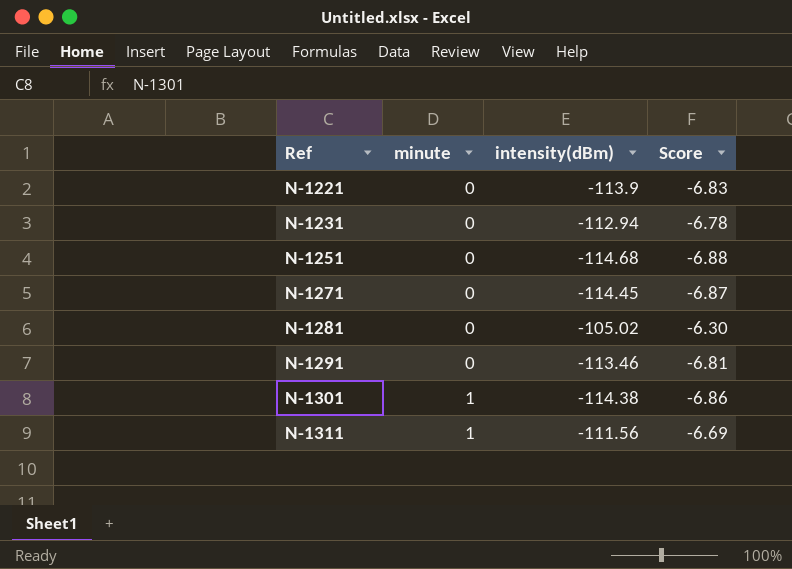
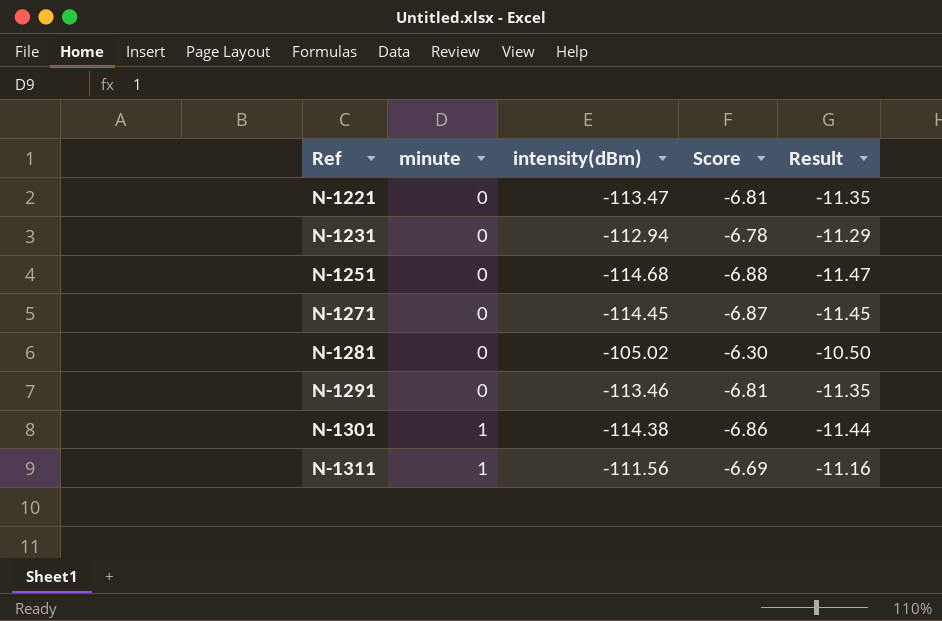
column Result | formula: none -> [intensity(dBm)] * 0.1
N-1221 | intensity(dBm): -113.9 -> -113.47
N-1221 | Score: -6.83 -> -6.81

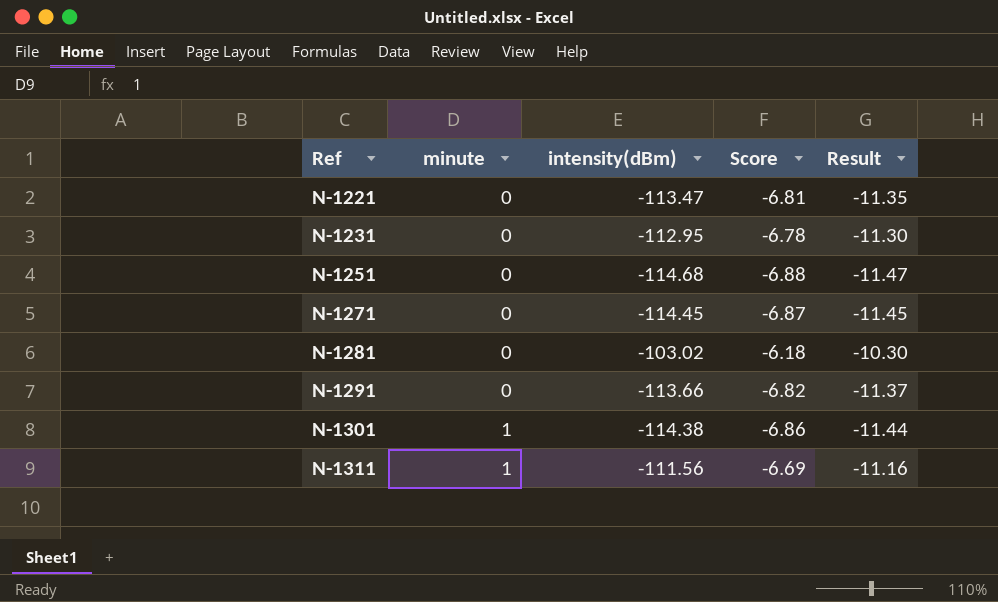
N-1231 | intensity(dBm): -112.94 -> -112.95
N-1231 | Result: -11.29 -> -11.30
N-1281 | intensity(dBm): -105.02 -> -103.02
N-1281 | Score: -6.30 -> -6.18
N-1281 | Result: -10.50 -> -10.30
N-1291 | intensity(dBm): -113.46 -> -113.66
N-1291 | Score: -6.81 -> -6.82
N-1291 | Result: -11.35 -> -11.37

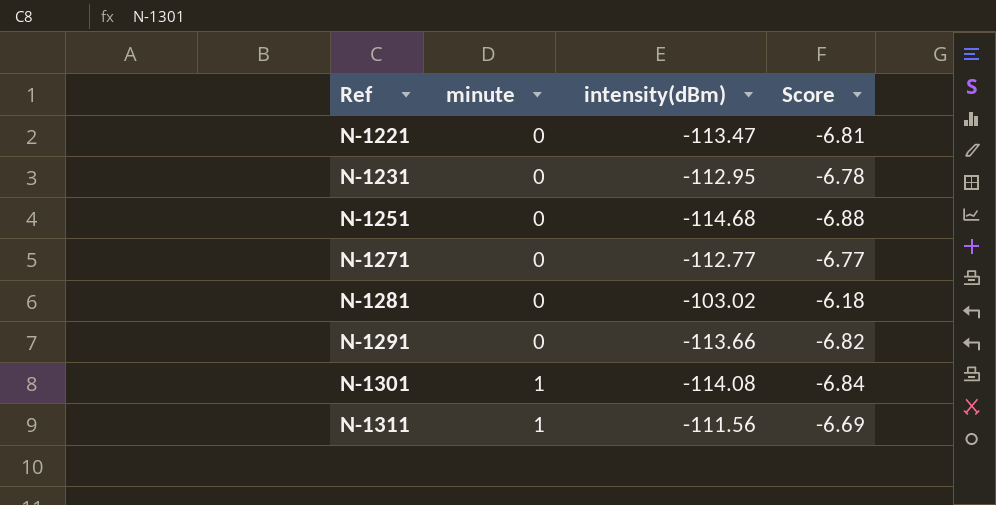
column Result | formula: [intensity(dBm)] * 0.1 -> none
N-1271 | intensity(dBm): -114.45 -> -112.77
N-1271 | Score: -6.87 -> -6.77
N-1301 | intensity(dBm): -114.38 -> -114.08
N-1301 | Score: -6.86 -> -6.84

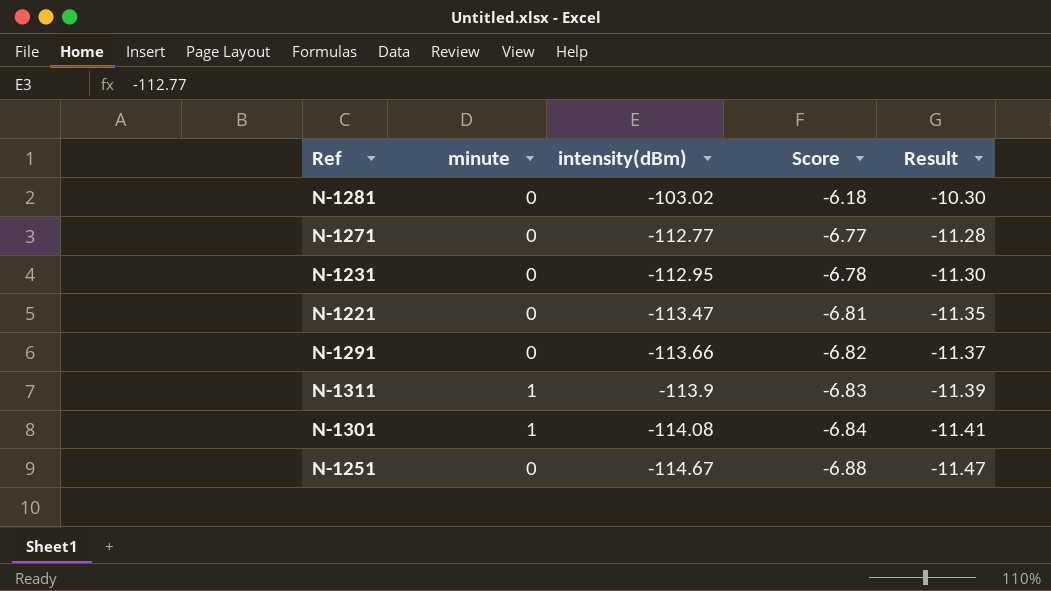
row order: Ref ascending -> intensity(dBm) descending
column Result | formula: none -> [intensity(dBm)] * 0.1
N-1311 | intensity(dBm): -111.56 -> -113.9
N-1311 | Score: -6.69 -> -6.83
N-1251 | intensity(dBm): -114.68 -> -114.67

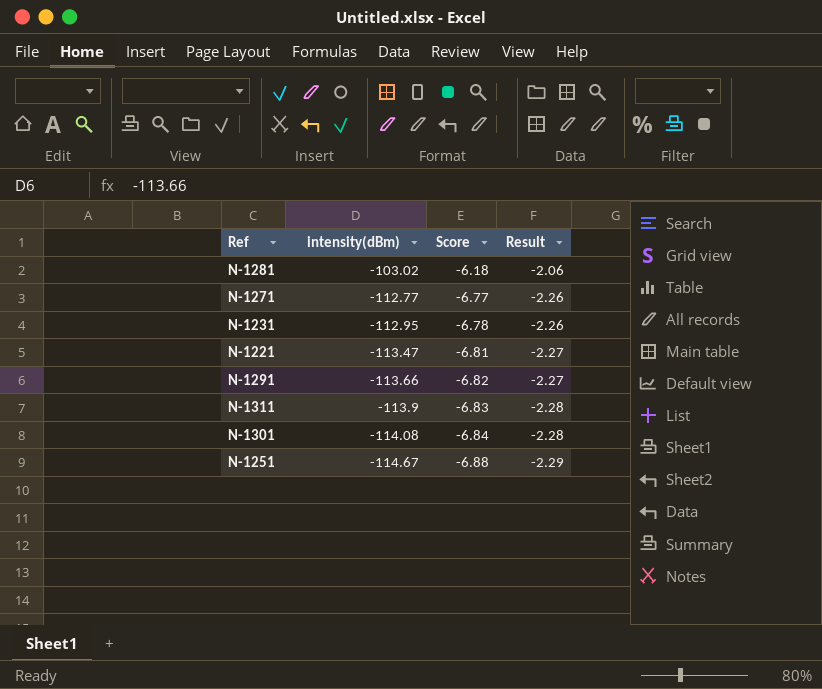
column minute | position: 2 -> none
column Result | formula: [intensity(dBm)] * 0.1 -> [intensity(dBm)] * 0.02

